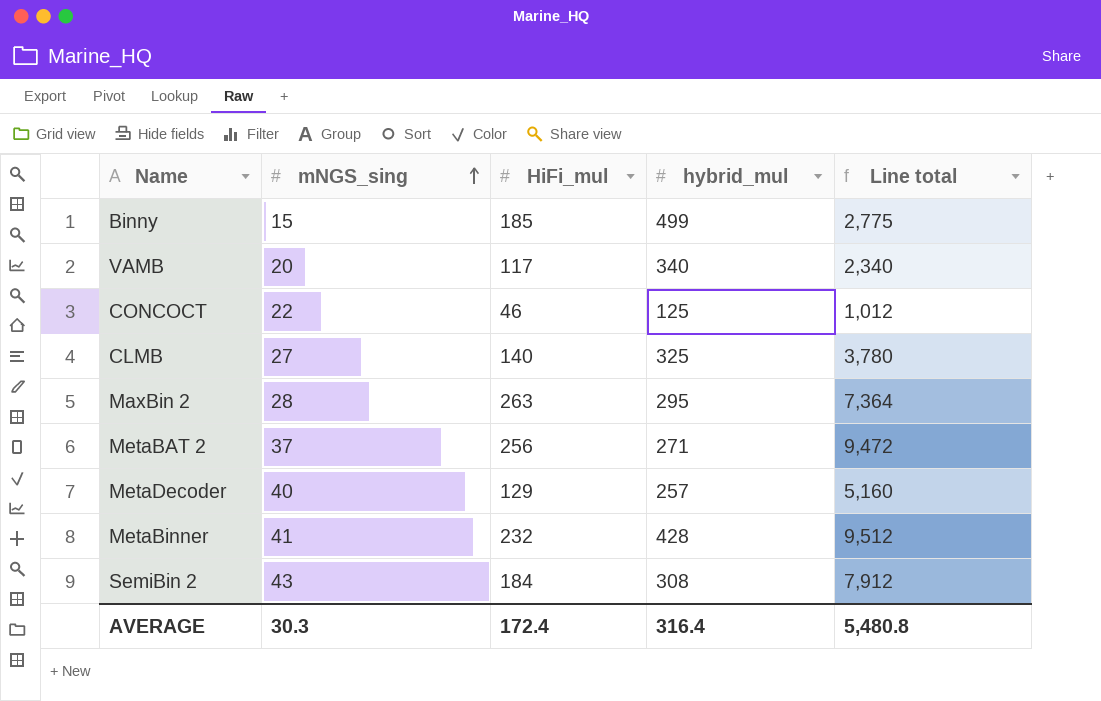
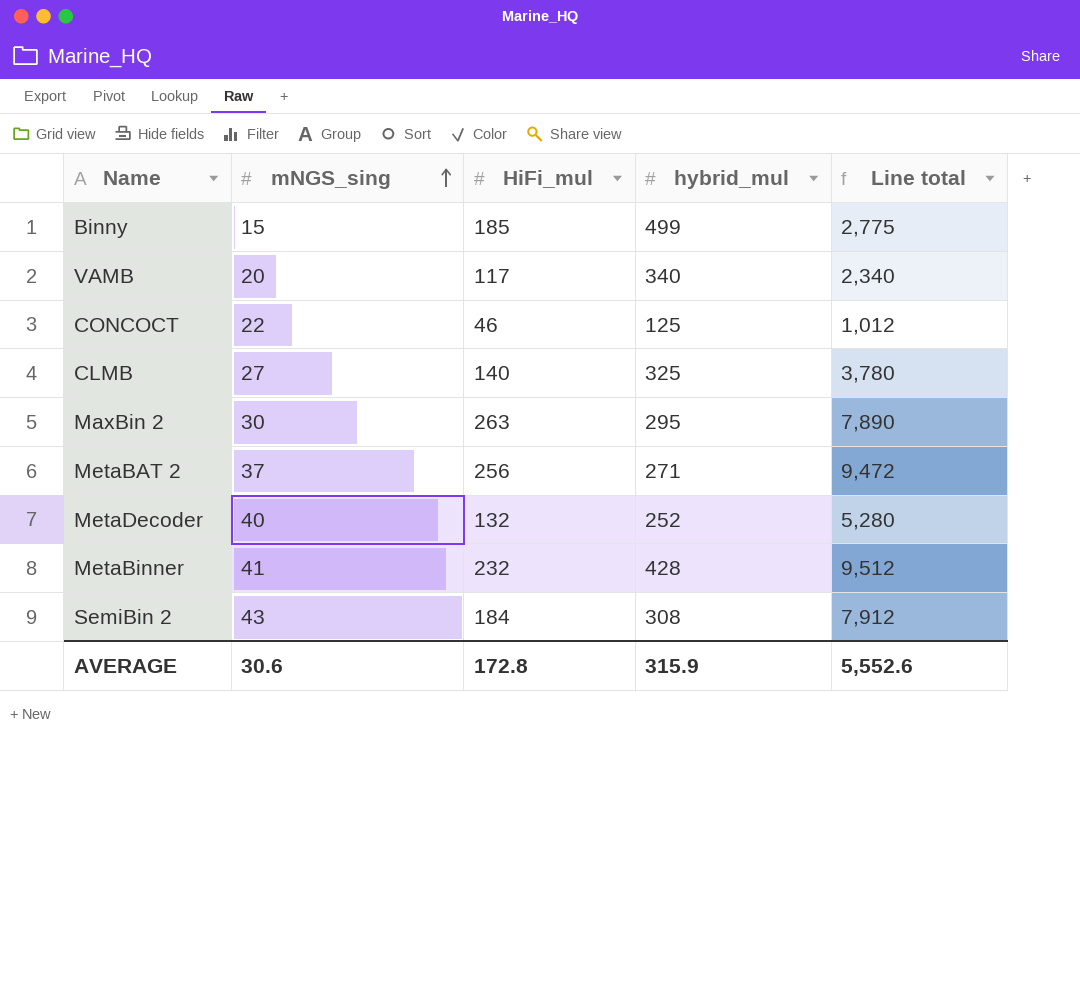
MaxBin 2 | mNGS_sing: 28 -> 30
MaxBin 2 | Line total: 7,364 -> 7,890
MetaDecoder | HiFi_mul: 129 -> 132
MetaDecoder | hybrid_mul: 257 -> 252
MetaDecoder | Line total: 5,160 -> 5,280
AVERAGE | mNGS_sing: 30.3 -> 30.6
AVERAGE | HiFi_mul: 172.4 -> 172.8
AVERAGE | hybrid_mul: 316.4 -> 315.9
AVERAGE | Line total: 5,480.8 -> 5,552.6

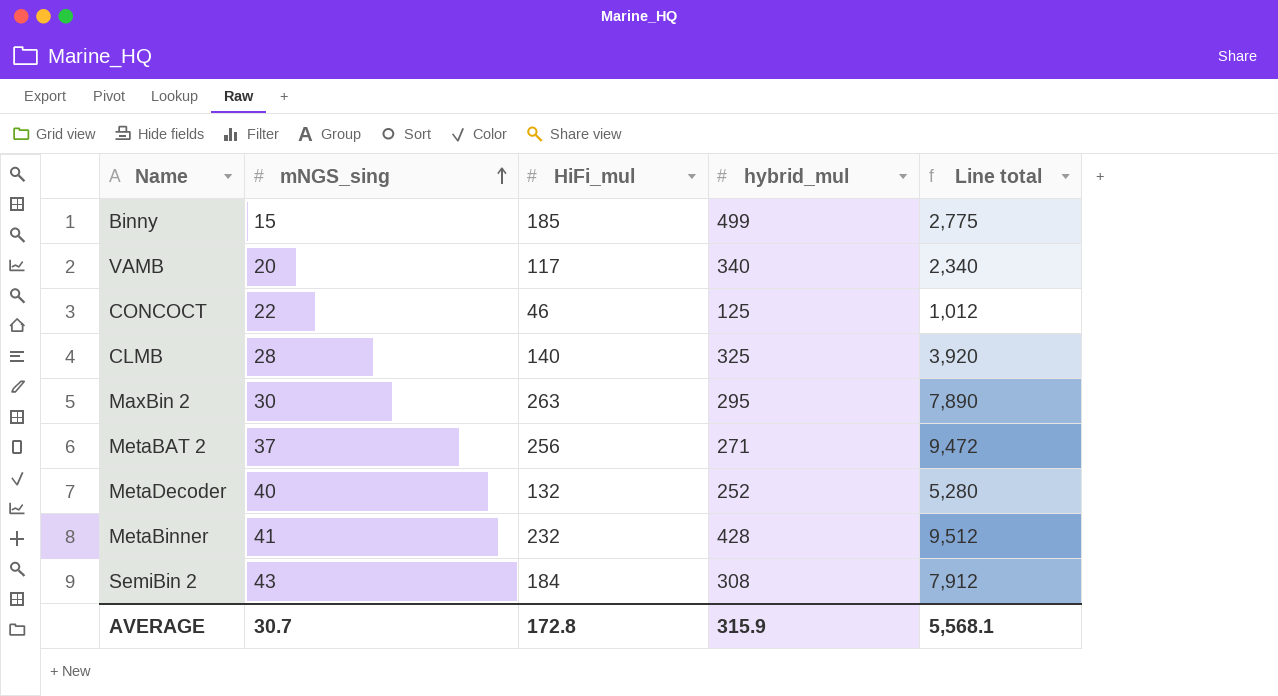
CLMB | mNGS_sing: 27 -> 28
CLMB | Line total: 3,780 -> 3,920
AVERAGE | mNGS_sing: 30.6 -> 30.7
AVERAGE | Line total: 5,552.6 -> 5,568.1

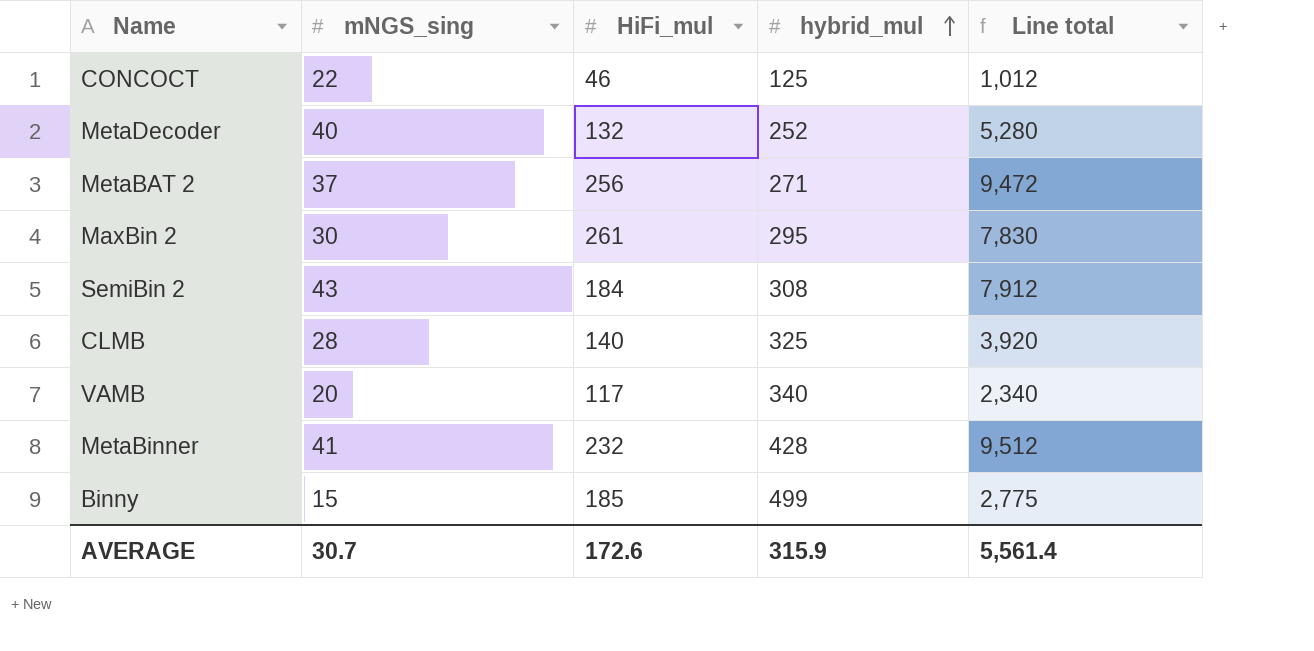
row order: mNGS_sing ascending -> hybrid_mul ascending
MaxBin 2 | HiFi_mul: 263 -> 261
MaxBin 2 | Line total: 7,890 -> 7,830
AVERAGE | HiFi_mul: 172.8 -> 172.6
AVERAGE | Line total: 5,568.1 -> 5,561.4

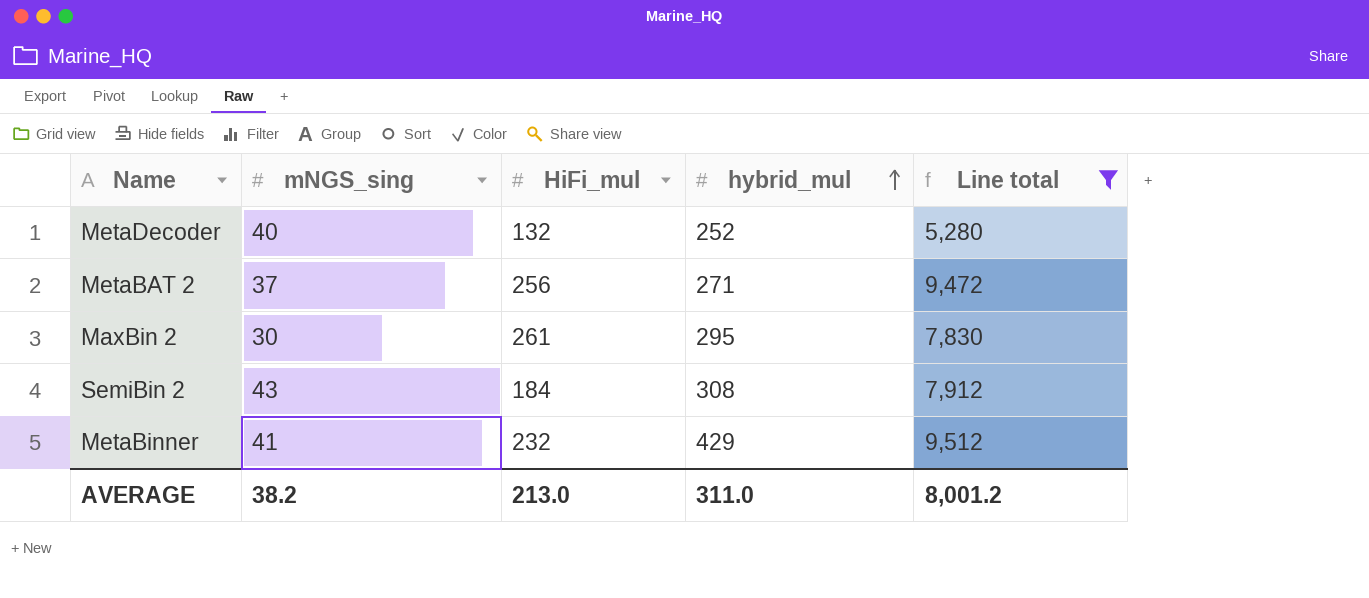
filter: none -> Line total >= 5,280
MetaBinner | hybrid_mul: 428 -> 429
AVERAGE | mNGS_sing: 30.7 -> 38.2
AVERAGE | HiFi_mul: 172.6 -> 213.0
AVERAGE | hybrid_mul: 315.9 -> 311.0
AVERAGE | Line total: 5,561.4 -> 8,001.2

